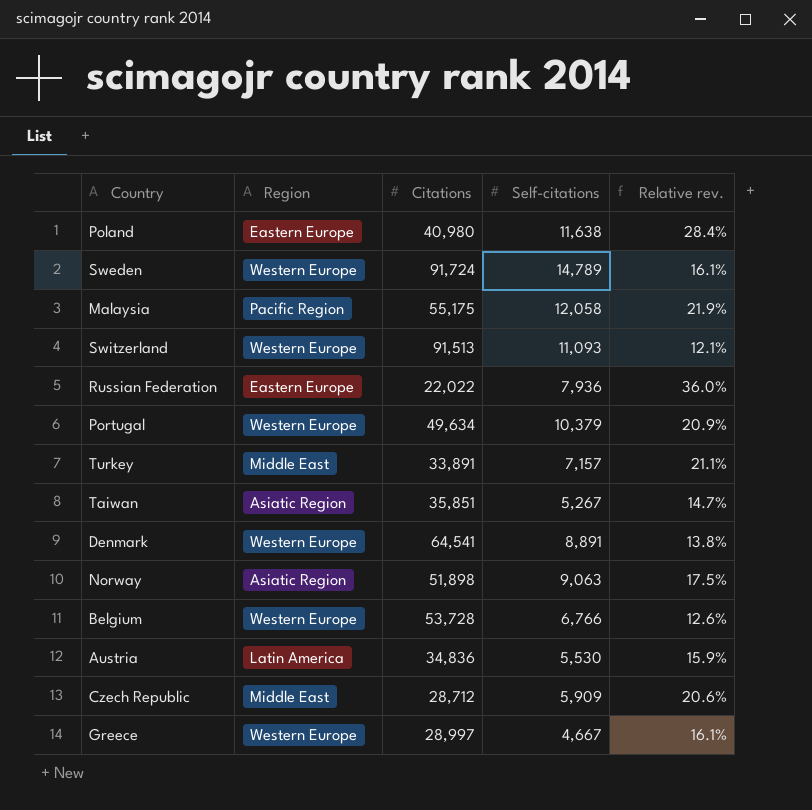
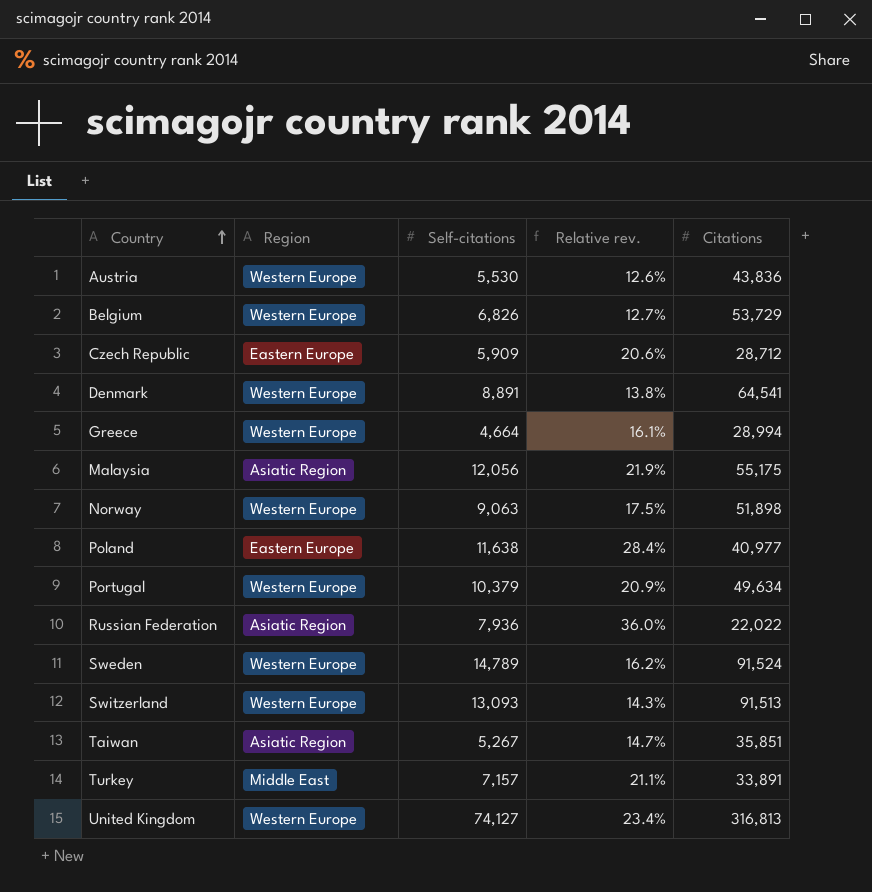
row order: none -> Country ascending
column Citations | position: 3 -> 5
Austria | Region: Latin America -> Western Europe
Austria | Relative rev.: 15.9% -> 12.6%
Austria | Citations: 34,836 -> 43,836
Belgium | Self-citations: 6,766 -> 6,826
Belgium | Relative rev.: 12.6% -> 12.7%
Belgium | Citations: 53,728 -> 53,729
Czech Republic | Region: Middle East -> Eastern Europe
Greece | Self-citations: 4,667 -> 4,664
Greece | Citations: 28,997 -> 28,994
Malaysia | Region: Pacific Region -> Asiatic Region
Malaysia | Self-citations: 12,058 -> 12,056
Norway | Region: Asiatic Region -> Western Europe
Poland | Citations: 40,980 -> 40,977
Russian Federation | Region: Eastern Europe -> Asiatic Region
Sweden | Relative rev.: 16.1% -> 16.2%
Sweden | Citations: 91,724 -> 91,524
Switzerland | Self-citations: 11,093 -> 13,093
Switzerland | Relative rev.: 12.1% -> 14.3%
row United Kingdom: none -> Western Europe | 74,127 | 23.4% | 316,813

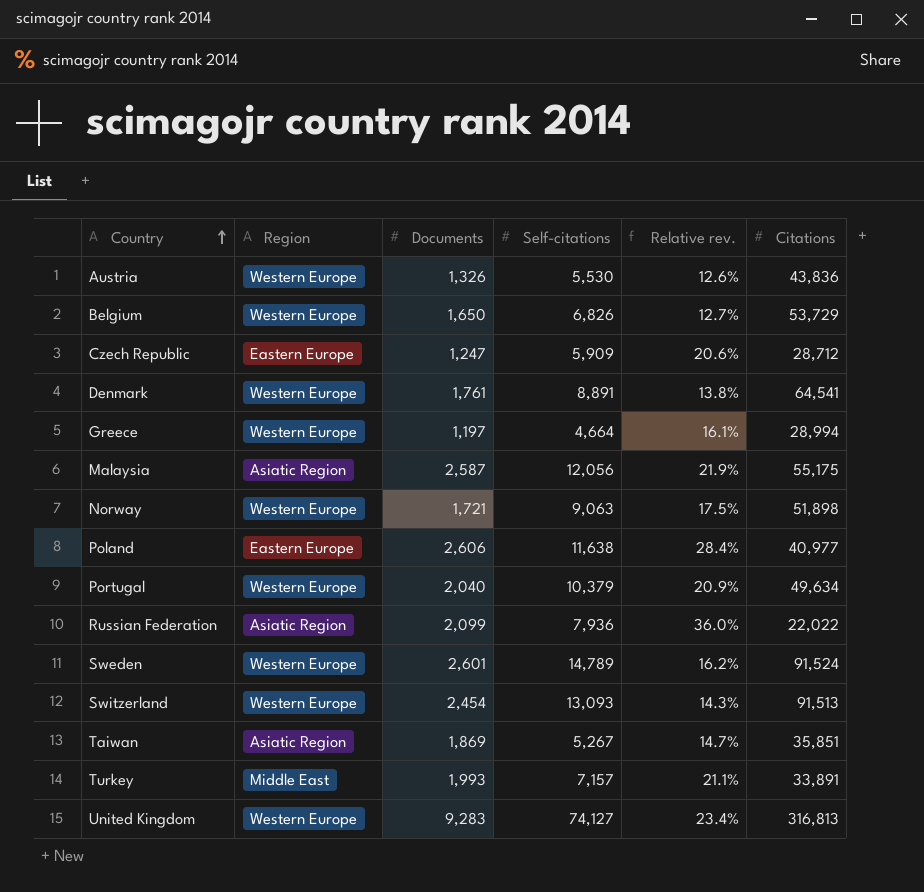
column Documents | position: none -> 3

